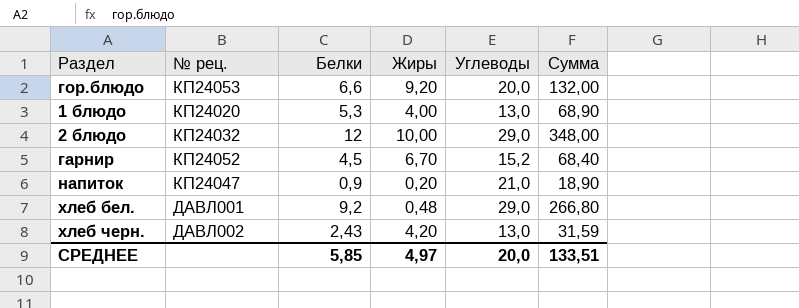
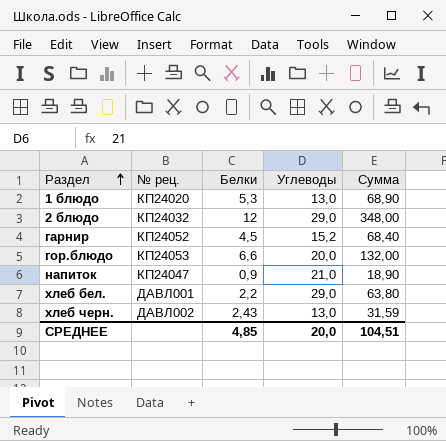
row order: none -> Раздел ascending
column Жиры | position: 4 -> none
хлеб бел. | Белки: 9,2 -> 2,2
хлеб бел. | Сумма: 266,80 -> 63,80
СРЕДНЕЕ | Белки: 5,85 -> 4,85
СРЕДНЕЕ | Сумма: 133,51 -> 104,51

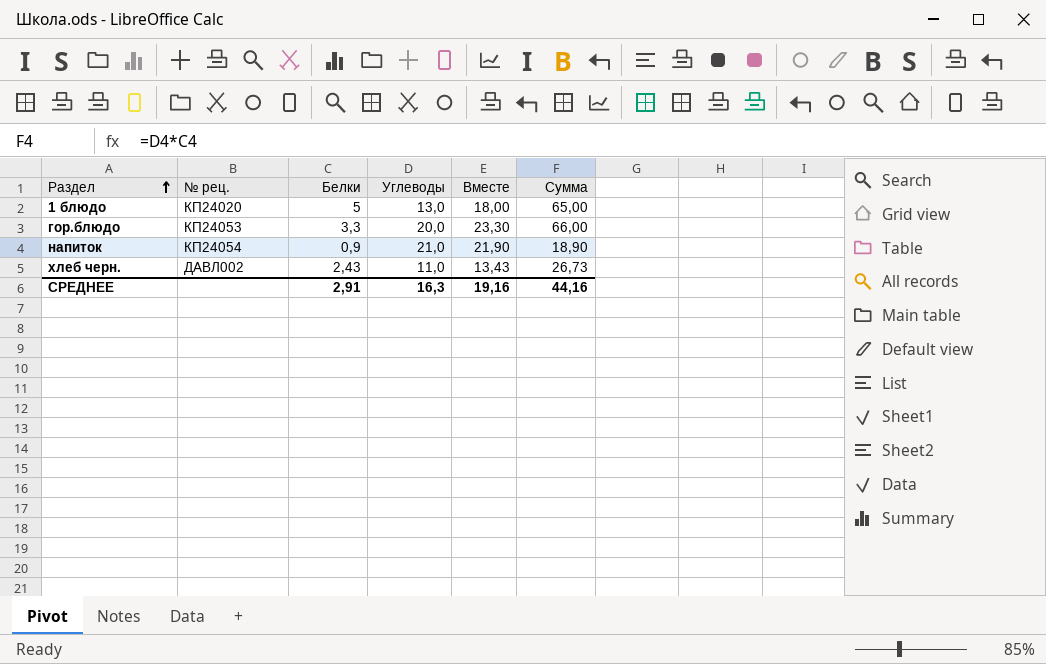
column Вместе | formula: none -> [Белки] + [Углеводы]
row 2 блюдо: КП24032 | 12 | 29,0 | 348,00 -> none
row гарнир: КП24052 | 4,5 | 15,2 | 68,40 -> none
row хлеб бел.: ДАВЛ001 | 2,2 | 29,0 | 63,80 -> none
1 блюдо | Белки: 5,3 -> 5
1 блюдо | Сумма: 68,90 -> 65,00
гор.блюдо | Белки: 6,6 -> 3,3
гор.блюдо | Сумма: 132,00 -> 66,00
напиток | № рец.: КП24047 -> КП24054
хлеб черн. | Углеводы: 13,0 -> 11,0
хлеб черн. | Сумма: 31,59 -> 26,73
СРЕДНЕЕ | Белки: 4,85 -> 2,91
СРЕДНЕЕ | Углеводы: 20,0 -> 16,3
СРЕДНЕЕ | Сумма: 104,51 -> 44,16

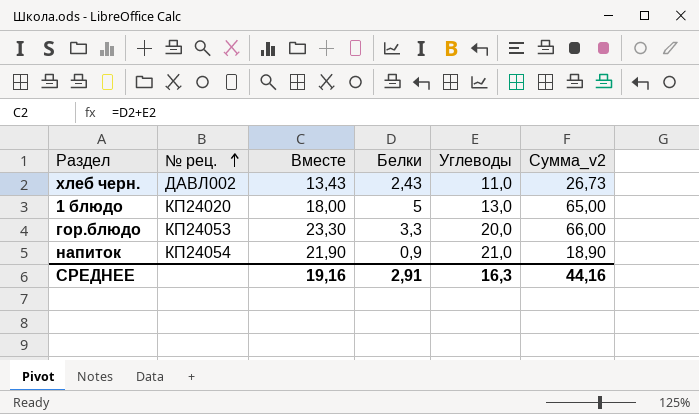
row order: Раздел ascending -> № рец. ascending
column Вместе | position: 5 -> 3
column name: Сумма -> Сумма_v2

